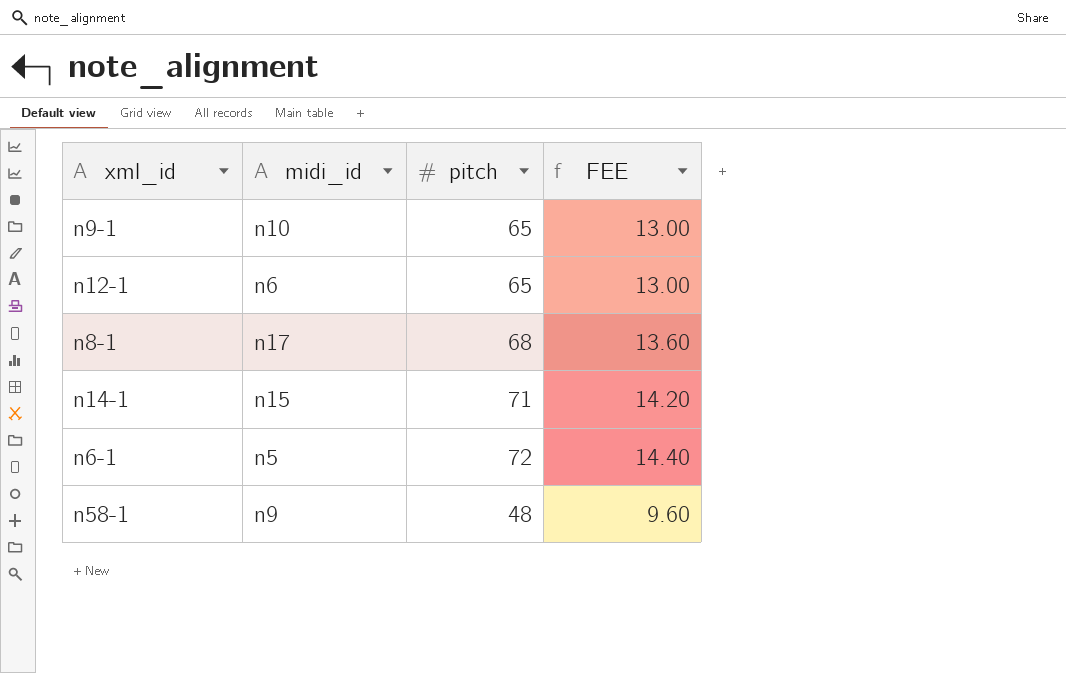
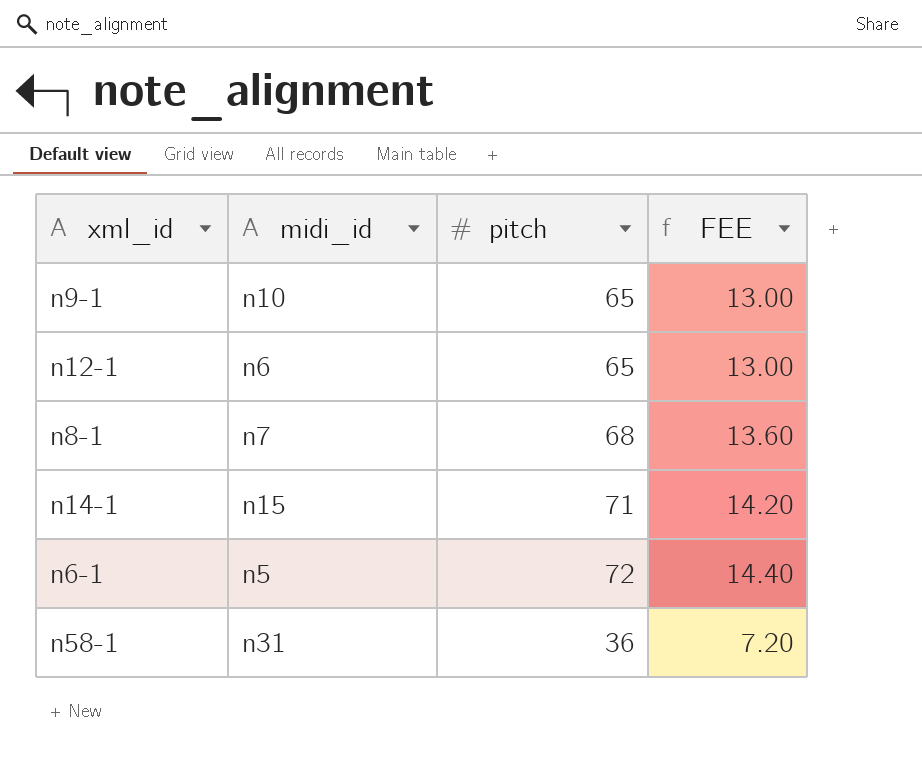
n8-1 | midi_id: n17 -> n7
n58-1 | midi_id: n9 -> n31
n58-1 | pitch: 48 -> 36
n58-1 | FEE: 9.60 -> 7.20

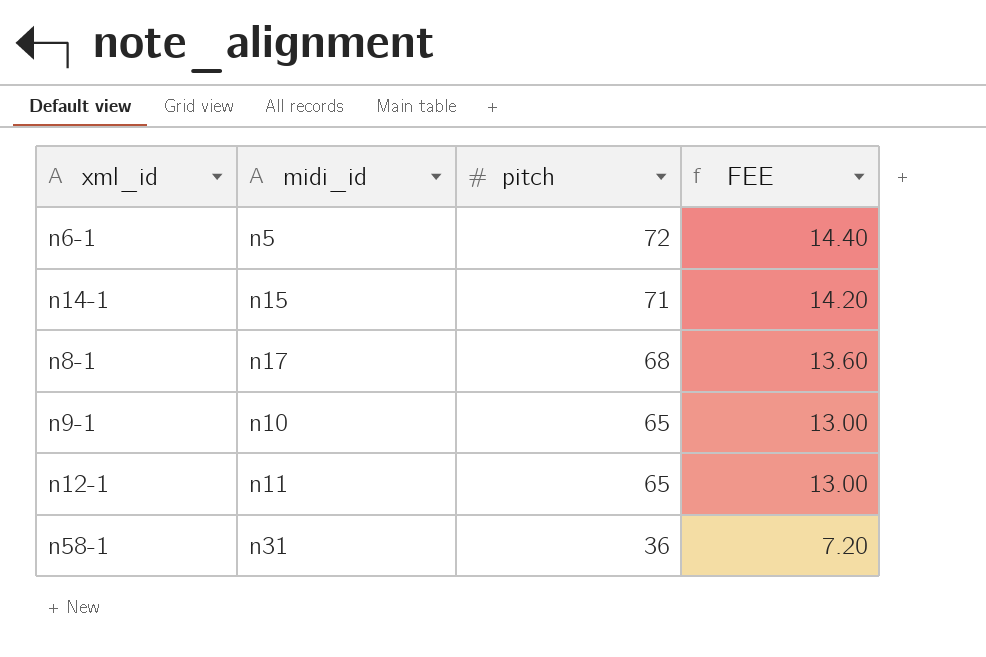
row order: none -> pitch descending
n8-1 | midi_id: n7 -> n17
n12-1 | midi_id: n6 -> n11

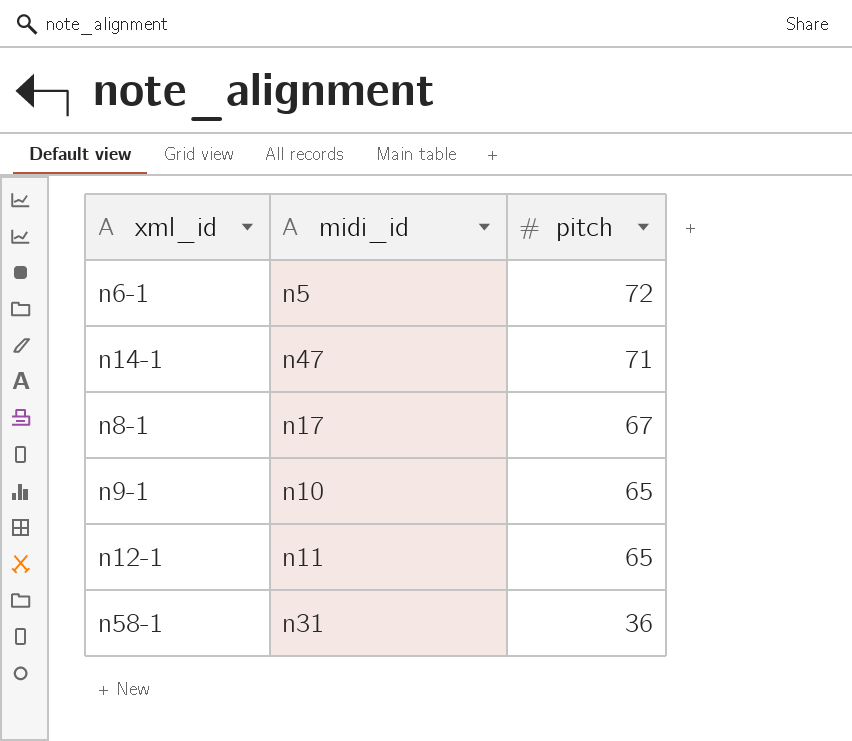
column FEE | formula: [pitch] * 0.2 -> none
n14-1 | midi_id: n15 -> n47
n8-1 | pitch: 68 -> 67

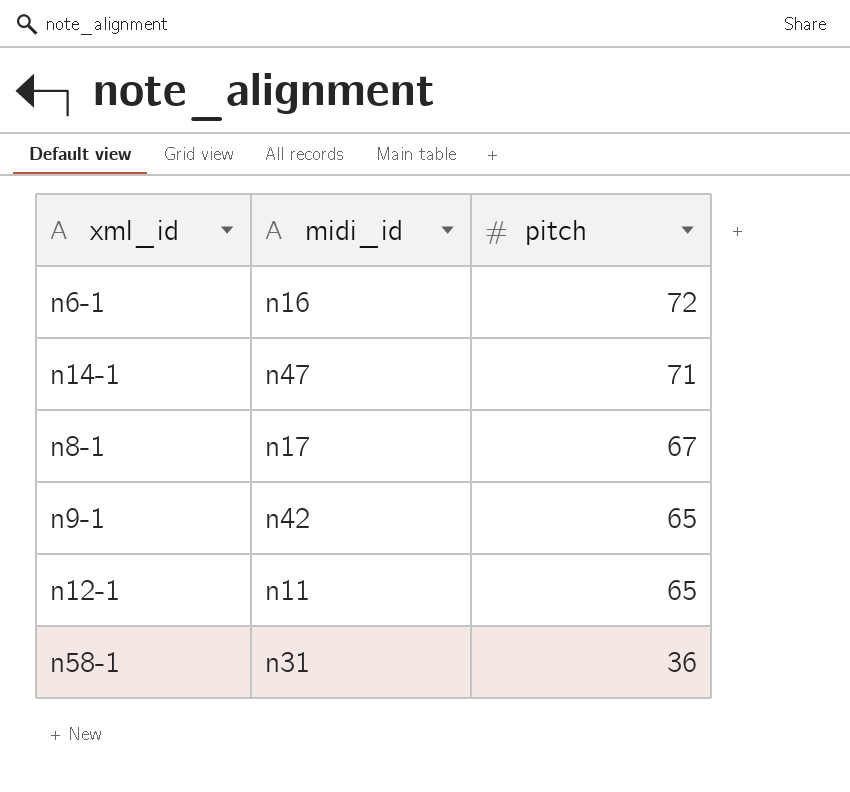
n6-1 | midi_id: n5 -> n16
n9-1 | midi_id: n10 -> n42

